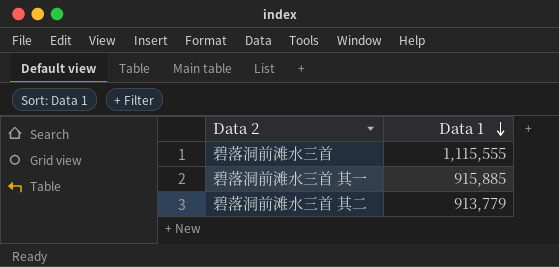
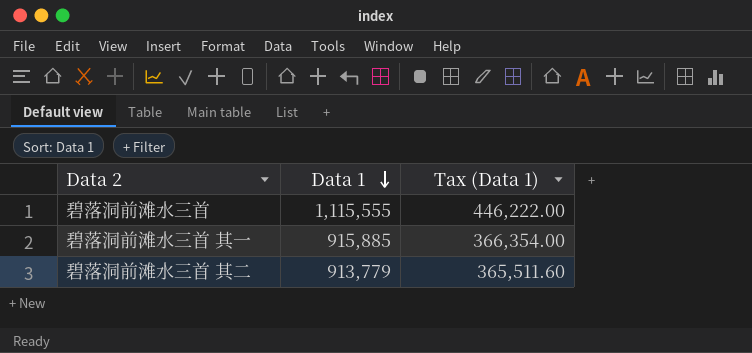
column Tax (Data 1) | formula: none -> [Data 1] * 0.4

